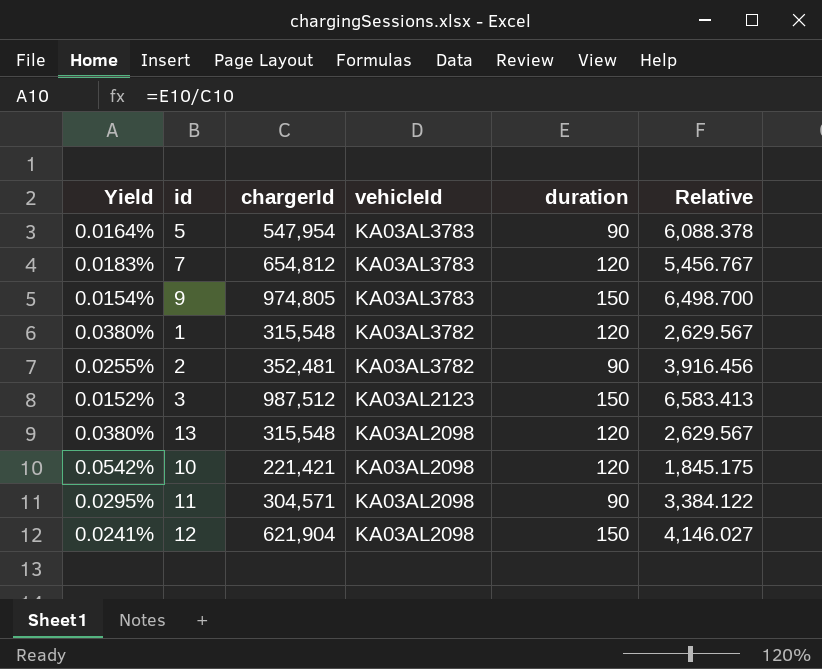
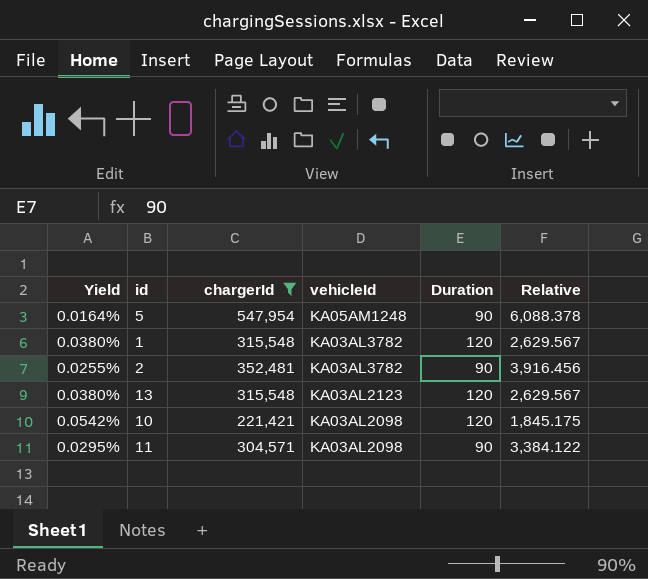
filter: none -> chargerId <= 547,954
column name: duration -> Duration
5 | vehicleId: KA03AL3783 -> KA05AM1248
13 | vehicleId: KA03AL2098 -> KA03AL2123

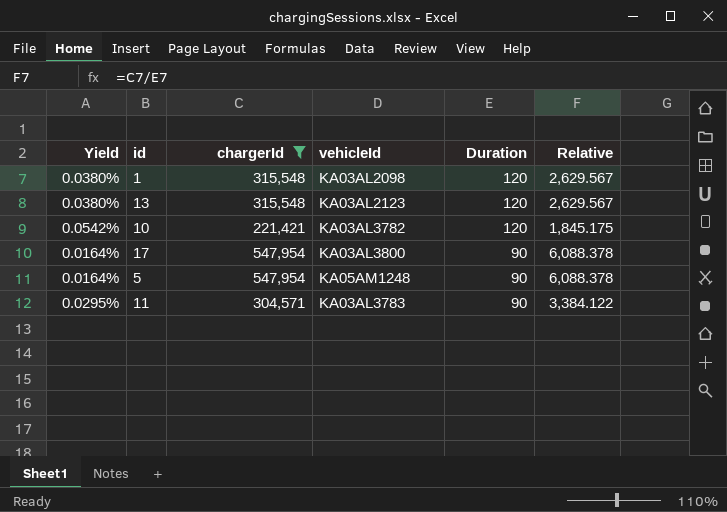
row order: vehicleId descending -> Duration descending
row 2: 0.0255% | 352,481 | KA03AL3782 | 90 | 3,916.456 -> none
1 | vehicleId: KA03AL3782 -> KA03AL2098
10 | vehicleId: KA03AL2098 -> KA03AL3782
row 17: none -> 0.0164% | 547,954 | KA03AL3800 | 90 | 6,088.378
11 | vehicleId: KA03AL2098 -> KA03AL3783

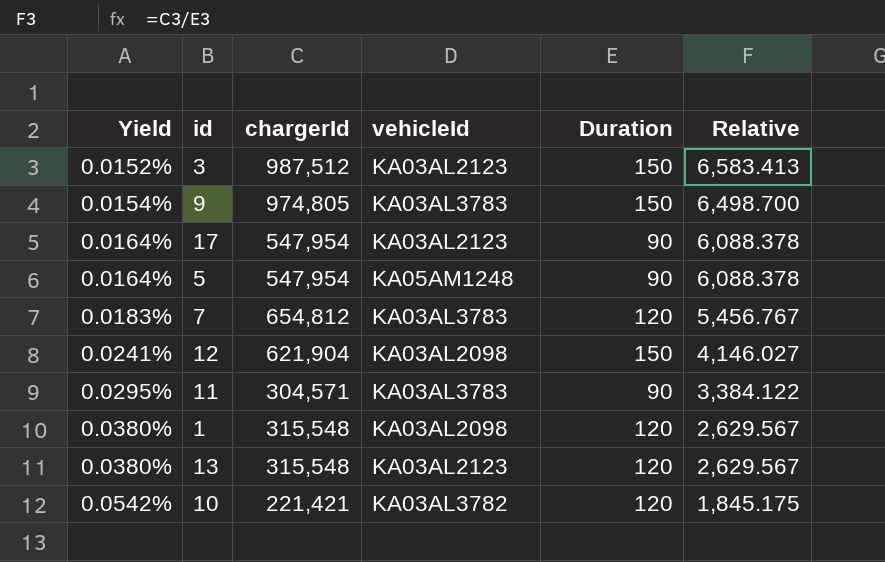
filter: chargerId <= 547,954 -> none
row order: Duration descending -> Yield ascending
17 | vehicleId: KA03AL3800 -> KA03AL2123

